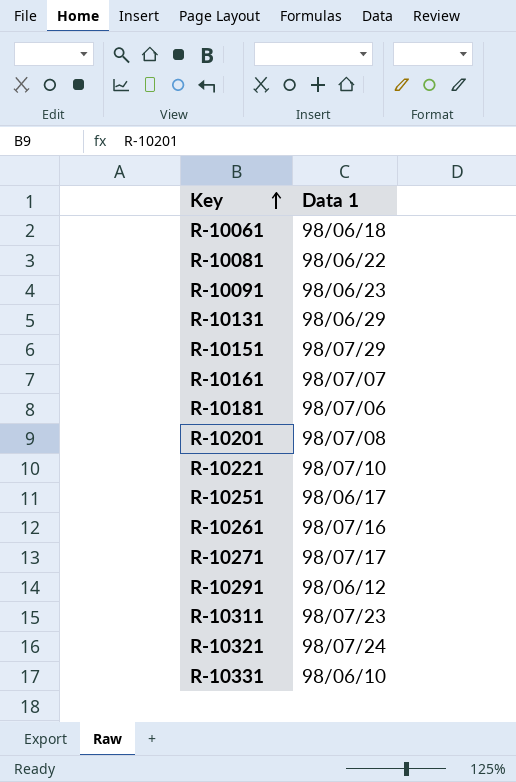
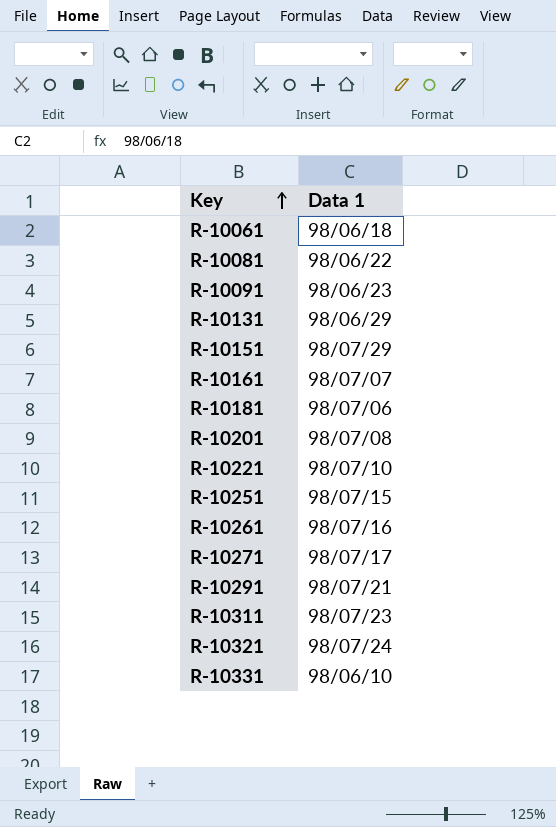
R-10251 | Data 1: 98/06/17 -> 98/07/15
R-10291 | Data 1: 98/06/12 -> 98/07/21

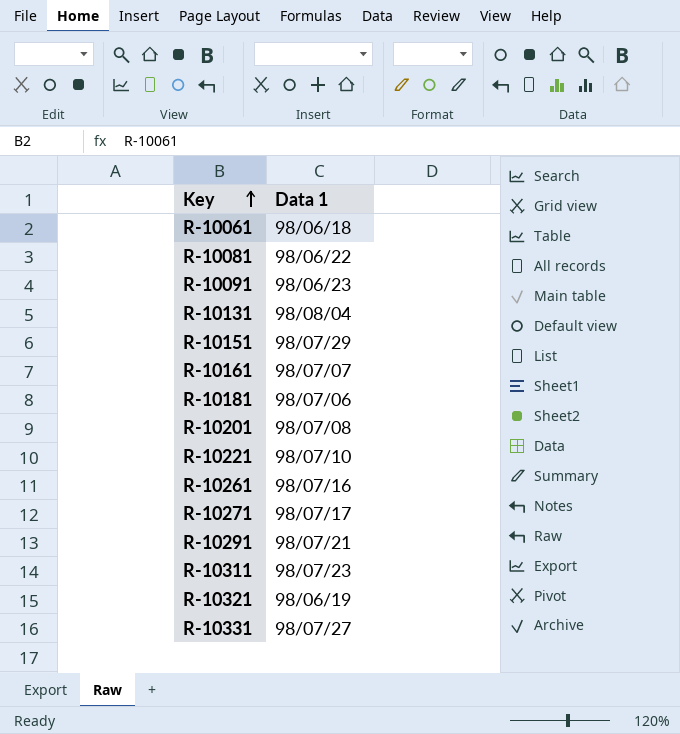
row R-10251: 98/07/15 -> none
R-10131 | Data 1: 98/06/29 -> 98/08/04
R-10321 | Data 1: 98/07/24 -> 98/06/19
R-10331 | Data 1: 98/06/10 -> 98/07/27

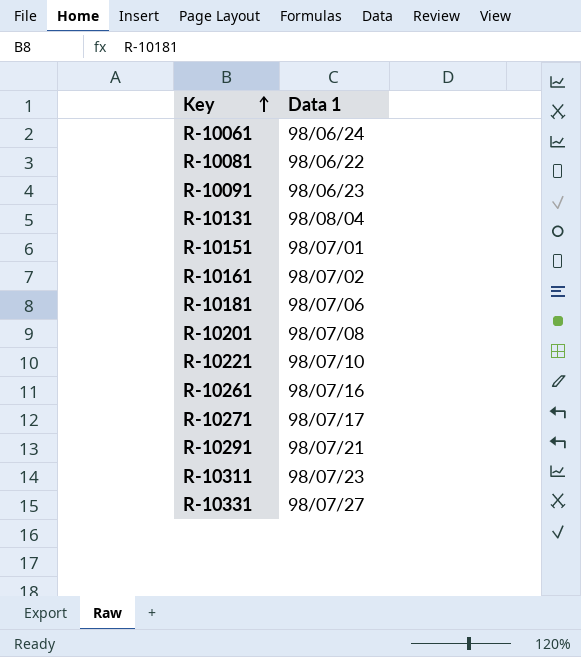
row R-10321: 98/06/19 -> none
R-10061 | Data 1: 98/06/18 -> 98/06/24
R-10151 | Data 1: 98/07/29 -> 98/07/01
R-10161 | Data 1: 98/07/07 -> 98/07/02

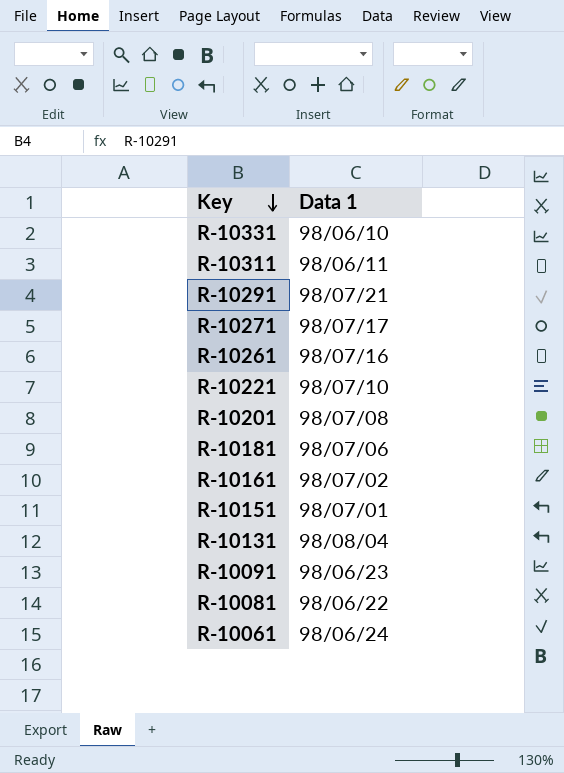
row order: Key ascending -> Key descending
R-10331 | Data 1: 98/07/27 -> 98/06/10
R-10311 | Data 1: 98/07/23 -> 98/06/11

